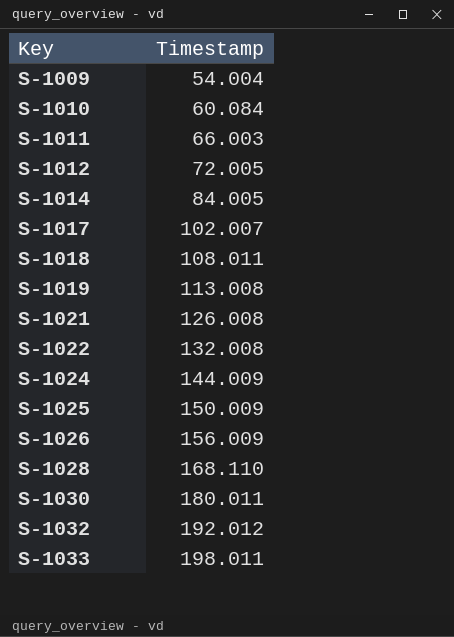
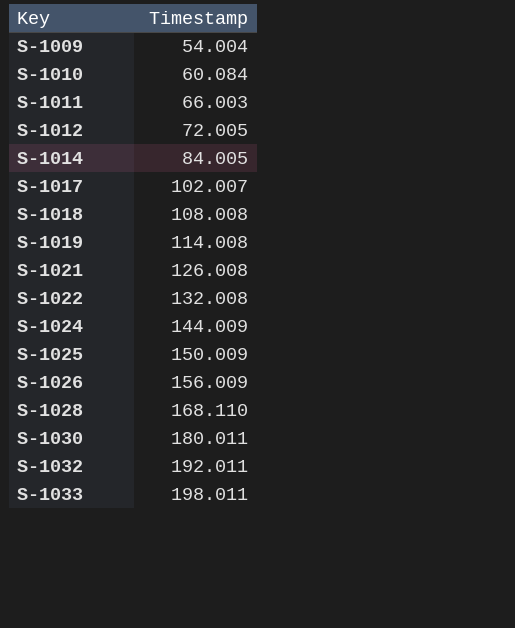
S-1018 | Timestamp: 108.011 -> 108.008
S-1019 | Timestamp: 113.008 -> 114.008
S-1032 | Timestamp: 192.012 -> 192.011

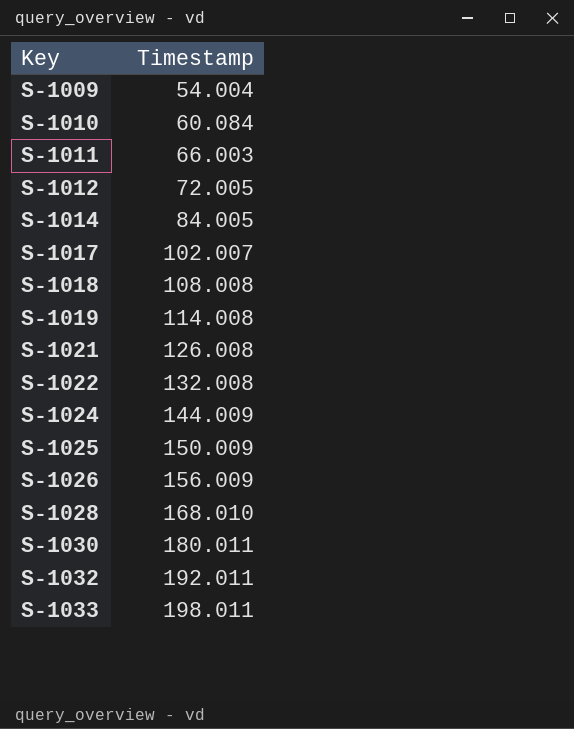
S-1028 | Timestamp: 168.110 -> 168.010

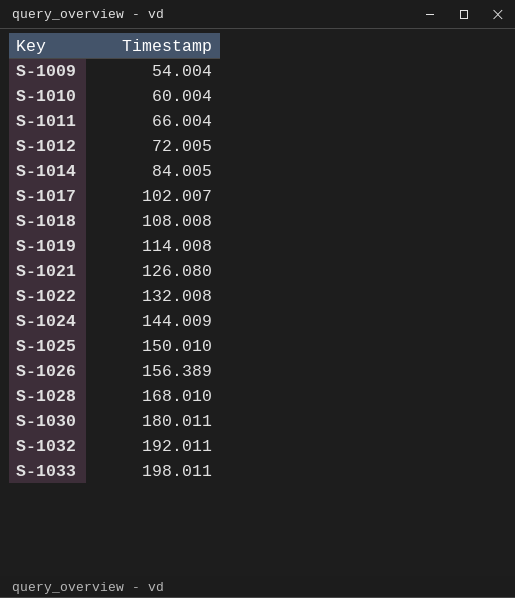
S-1010 | Timestamp: 60.084 -> 60.004
S-1011 | Timestamp: 66.003 -> 66.004
S-1021 | Timestamp: 126.008 -> 126.080
S-1025 | Timestamp: 150.009 -> 150.010
S-1026 | Timestamp: 156.009 -> 156.389

